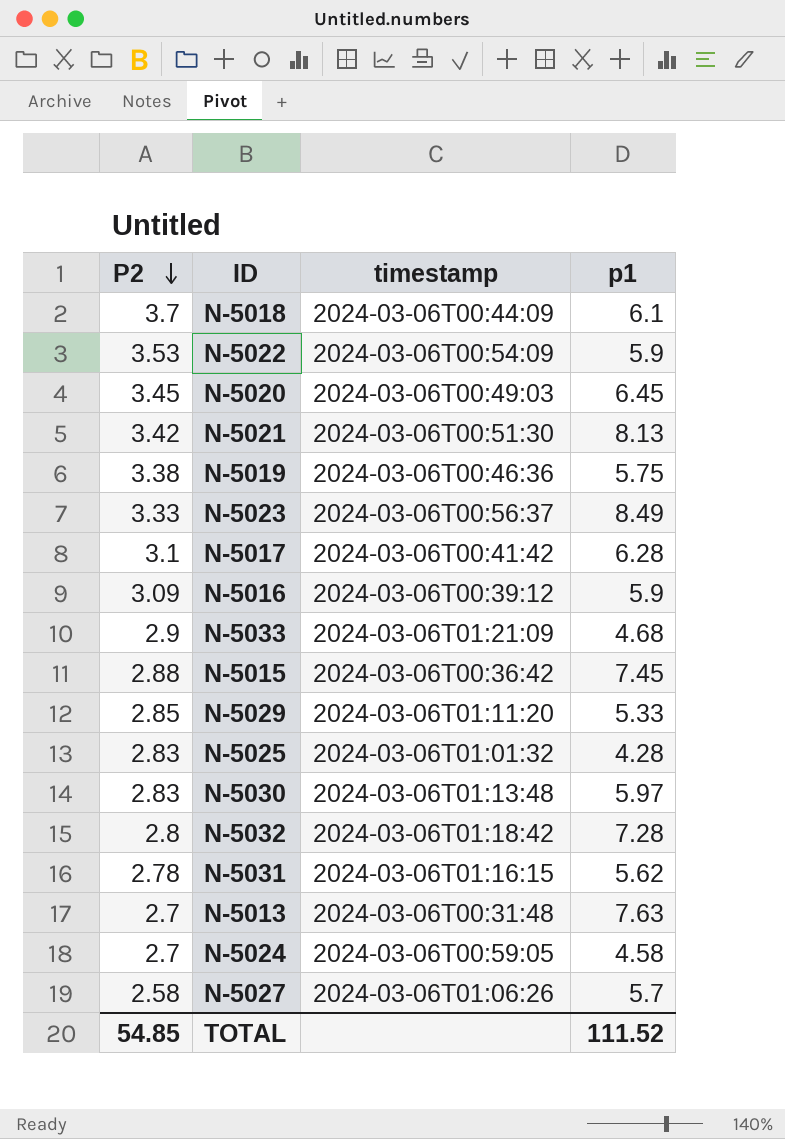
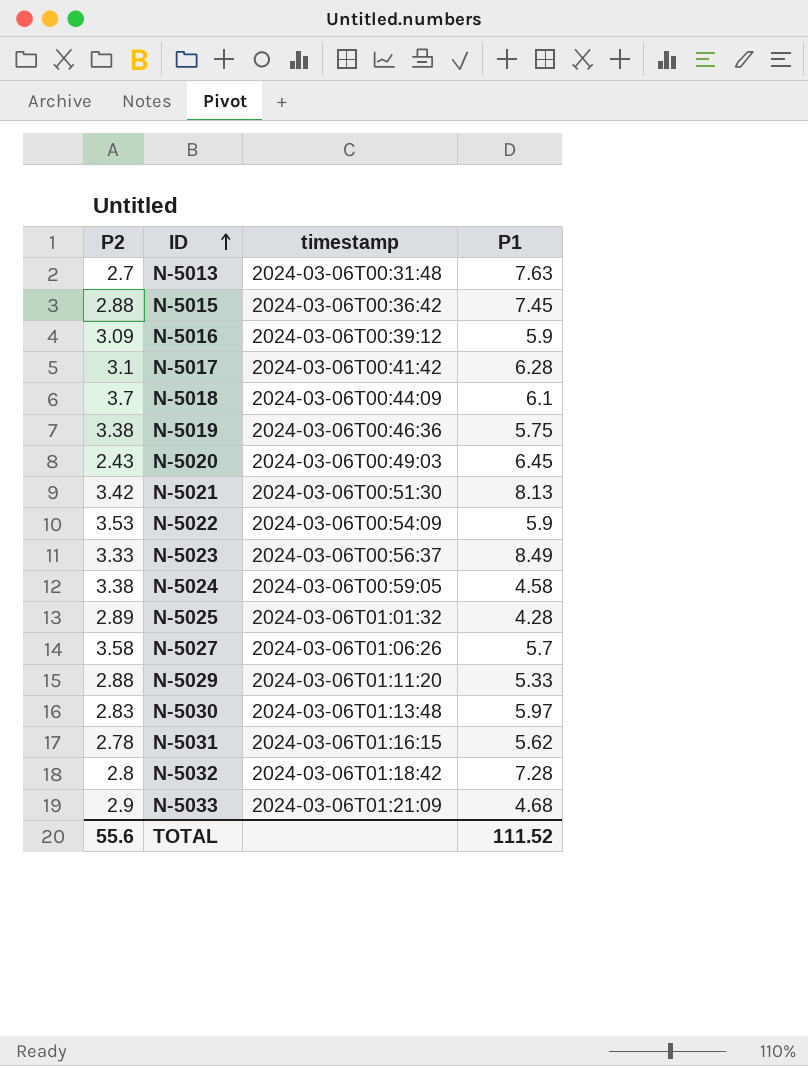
row order: P2 descending -> ID ascending
column name: p1 -> P1
N-5020 | P2: 3.45 -> 2.43
N-5024 | P2: 2.7 -> 3.38
N-5025 | P2: 2.83 -> 2.89
N-5027 | P2: 2.58 -> 3.58
N-5029 | P2: 2.85 -> 2.88
TOTAL | P2: 54.85 -> 55.6

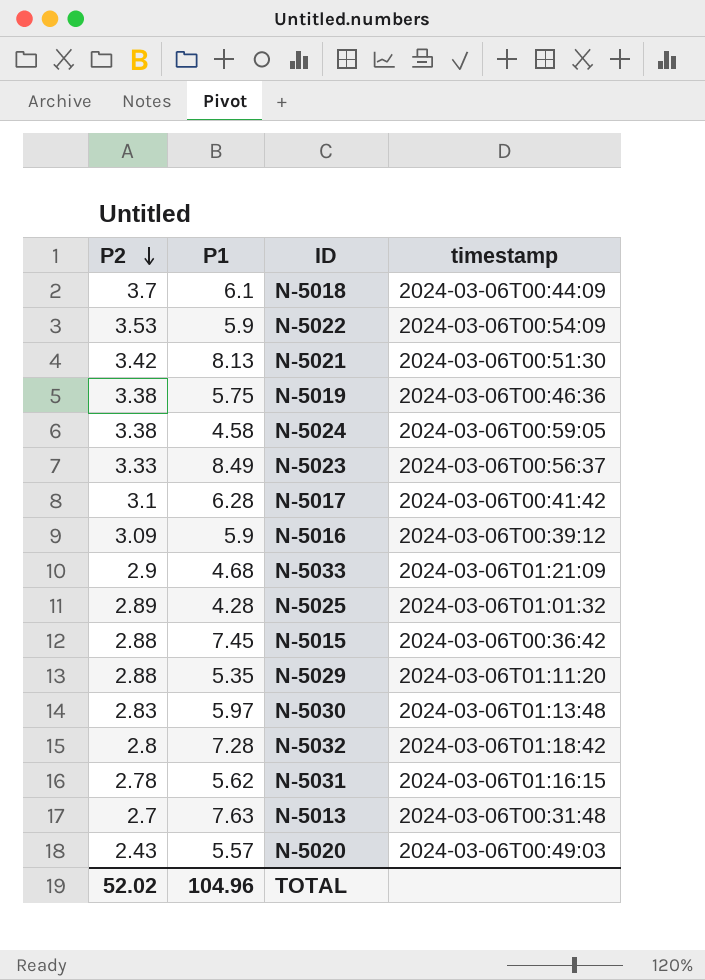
row order: ID ascending -> P2 descending
column P1 | position: 4 -> 2
row N-5027: 3.58 | 2024-03-06T01:06:26 | 5.7 -> none
N-5029 | P1: 5.33 -> 5.35
N-5020 | P1: 6.45 -> 5.57
TOTAL | P2: 55.6 -> 52.02
TOTAL | P1: 111.52 -> 104.96

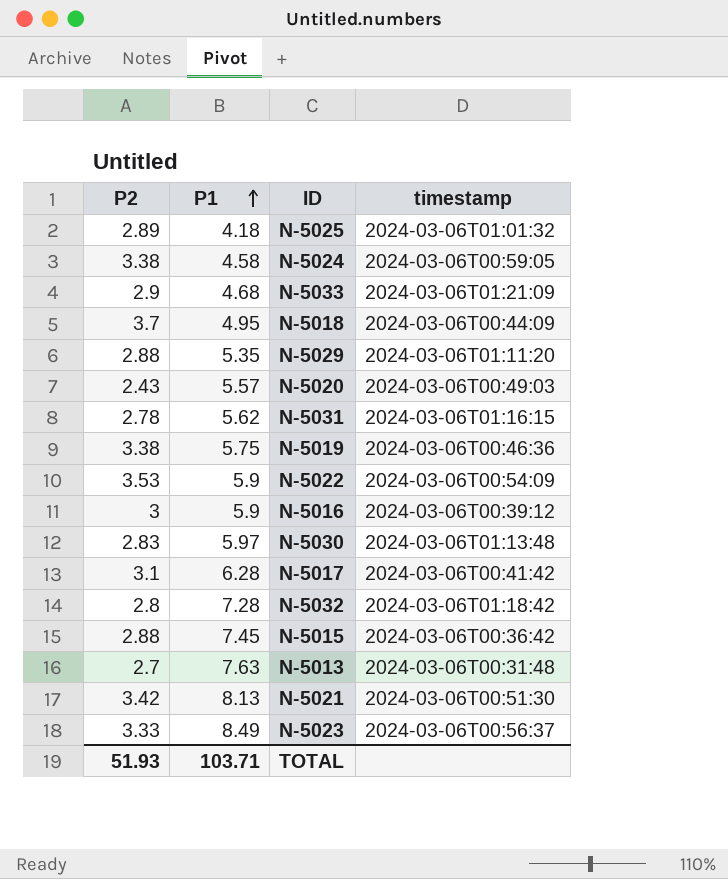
row order: P2 descending -> P1 ascending
N-5025 | P1: 4.28 -> 4.18
N-5018 | P1: 6.1 -> 4.95
N-5016 | P2: 3.09 -> 3
TOTAL | P2: 52.02 -> 51.93
TOTAL | P1: 104.96 -> 103.71

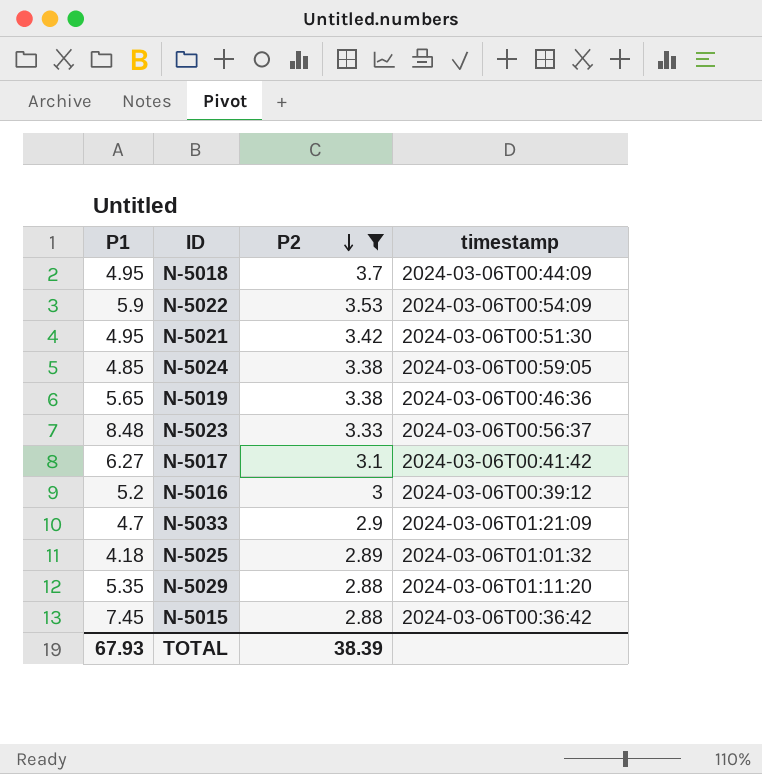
filter: none -> P2 >= 2.88
row order: P1 ascending -> P2 descending
column P2 | position: 1 -> 3
N-5021 | P1: 8.13 -> 4.95
N-5024 | P1: 4.58 -> 4.85
N-5019 | P1: 5.75 -> 5.65
N-5023 | P1: 8.49 -> 8.48
N-5017 | P1: 6.28 -> 6.27
N-5016 | P1: 5.9 -> 5.2
N-5033 | P1: 4.68 -> 4.7
TOTAL | P1: 103.71 -> 67.93
TOTAL | P2: 51.93 -> 38.39

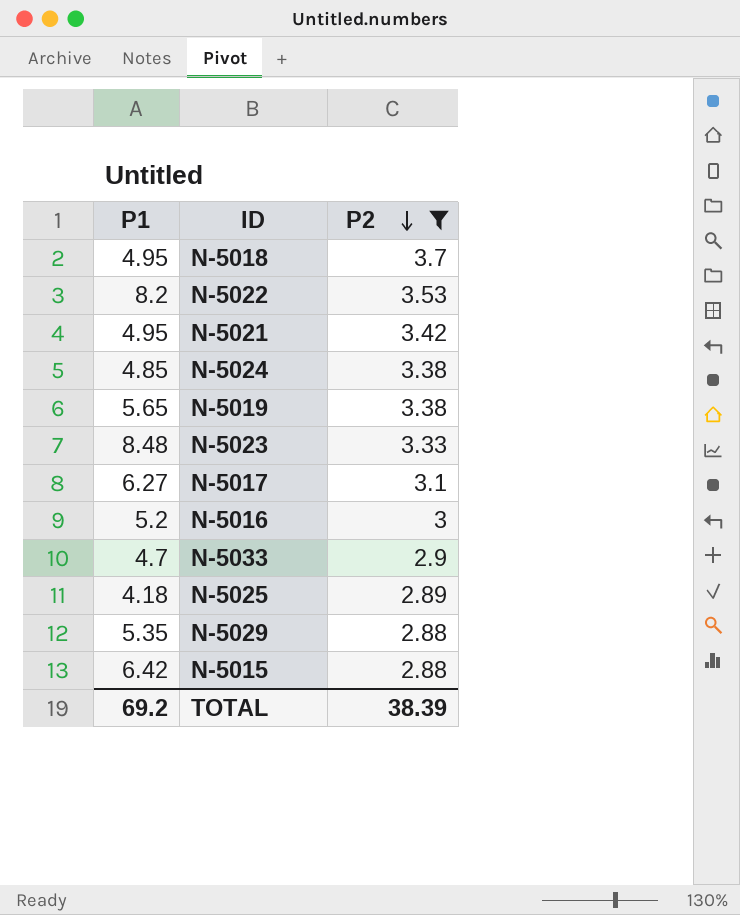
column timestamp | position: 4 -> none
N-5022 | P1: 5.9 -> 8.2
N-5015 | P1: 7.45 -> 6.42
TOTAL | P1: 67.93 -> 69.2

